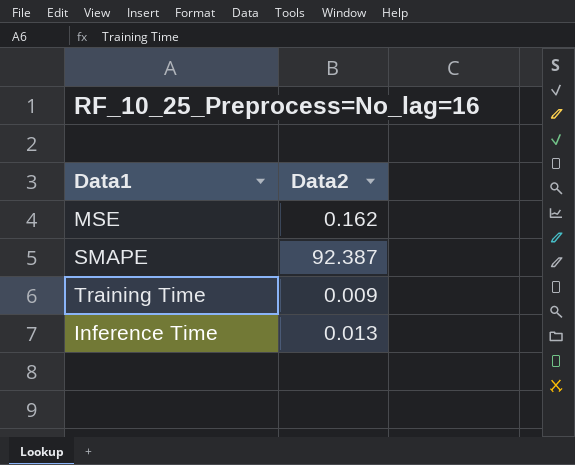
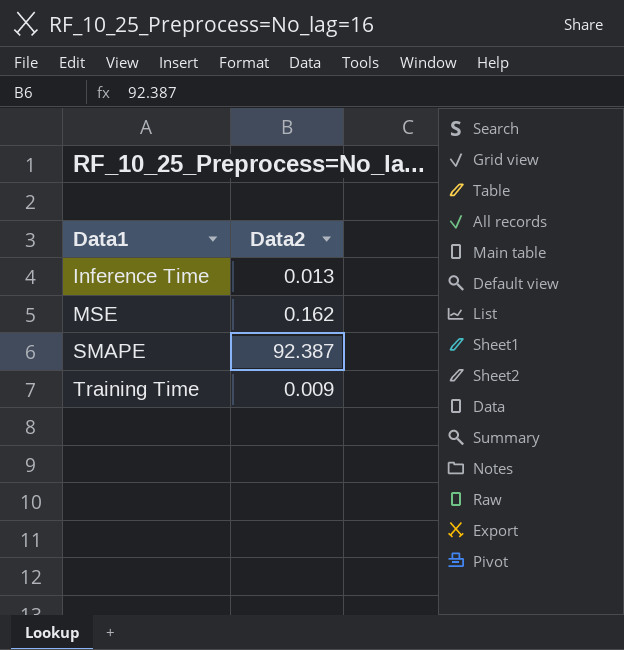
row order: none -> Data1 ascending

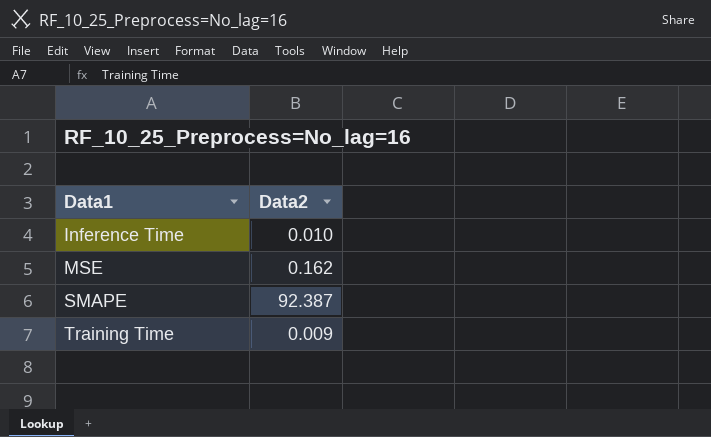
Inference Time | Data2: 0.013 -> 0.010

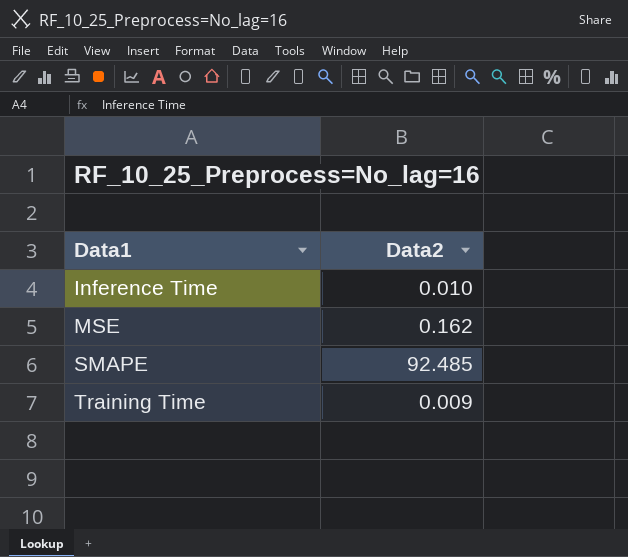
SMAPE | Data2: 92.387 -> 92.485

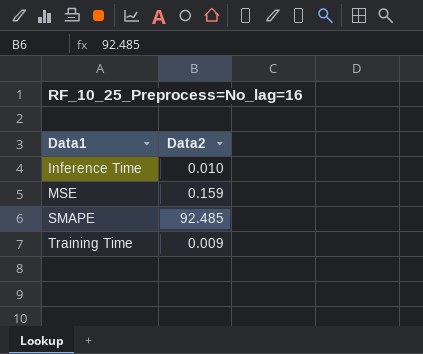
MSE | Data2: 0.162 -> 0.159

